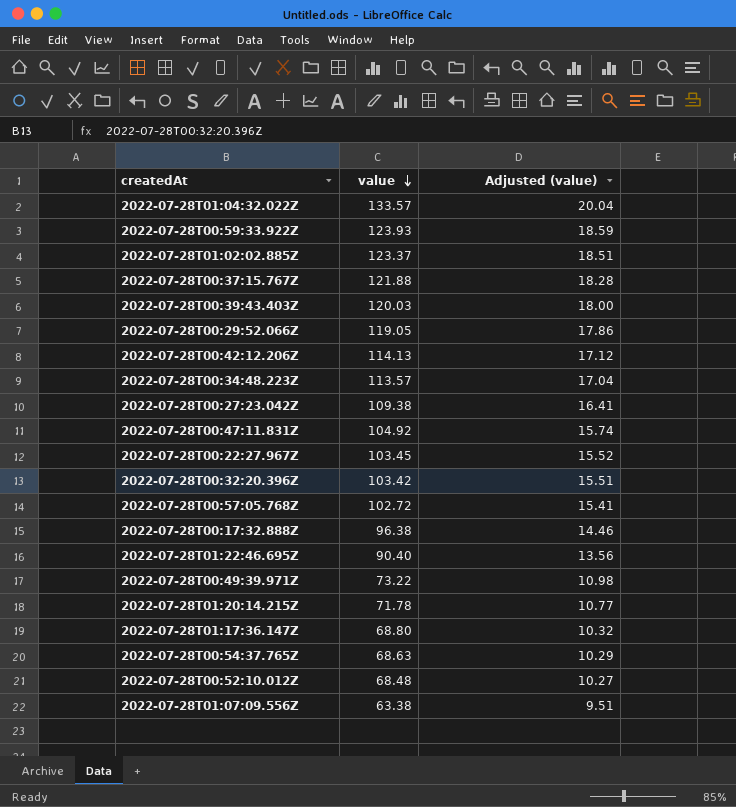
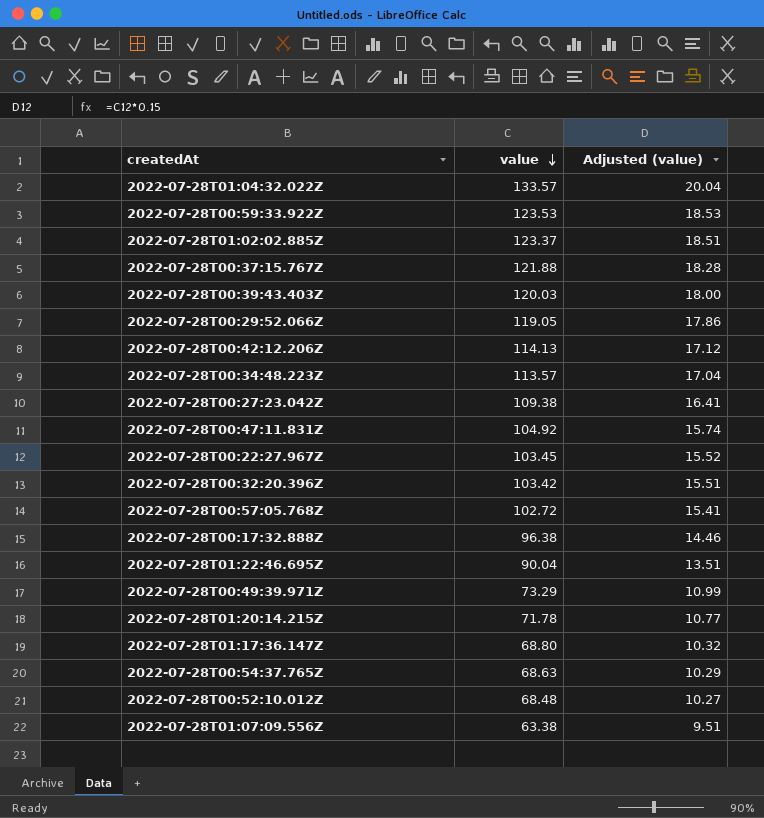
2022-07-28T00:59:33.922Z | value: 123.93 -> 123.53
2022-07-28T00:59:33.922Z | Adjusted (value): 18.59 -> 18.53
2022-07-28T01:22:46.695Z | value: 90.40 -> 90.04
2022-07-28T01:22:46.695Z | Adjusted (value): 13.56 -> 13.51
2022-07-28T00:49:39.971Z | value: 73.22 -> 73.29
2022-07-28T00:49:39.971Z | Adjusted (value): 10.98 -> 10.99

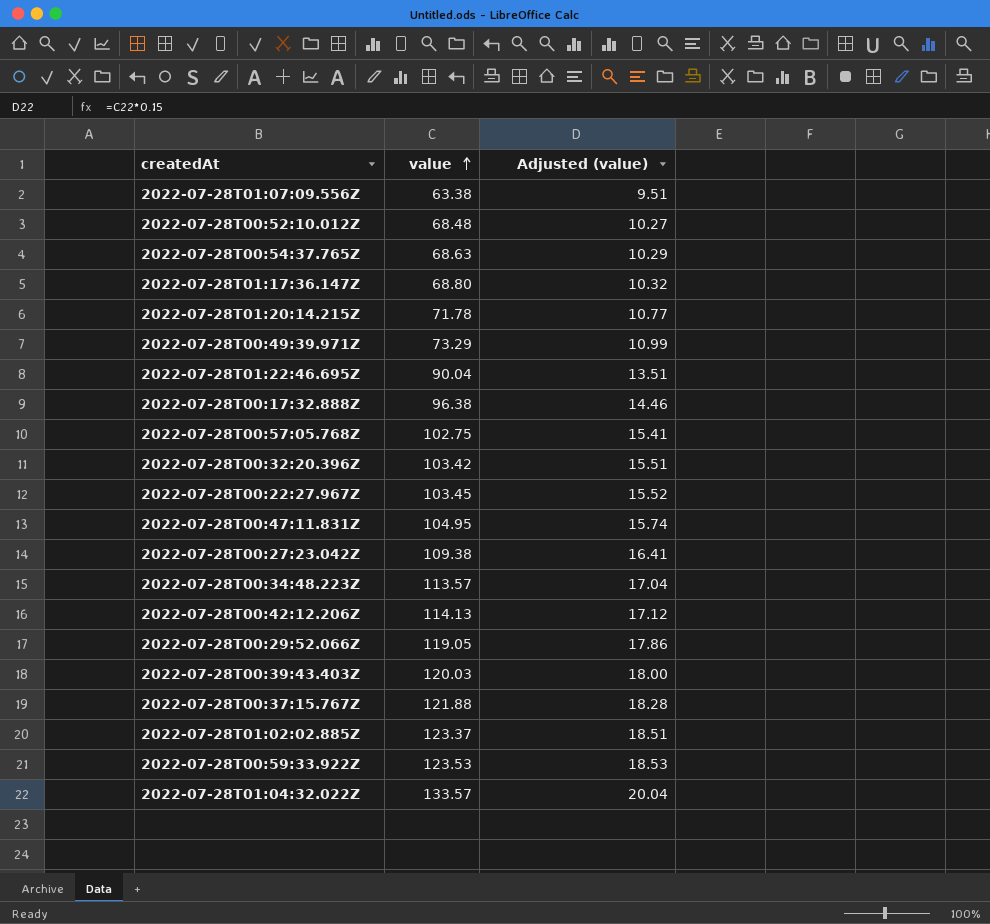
row order: value descending -> value ascending
2022-07-28T00:57:05.768Z | value: 102.72 -> 102.75
2022-07-28T00:47:11.831Z | value: 104.92 -> 104.95

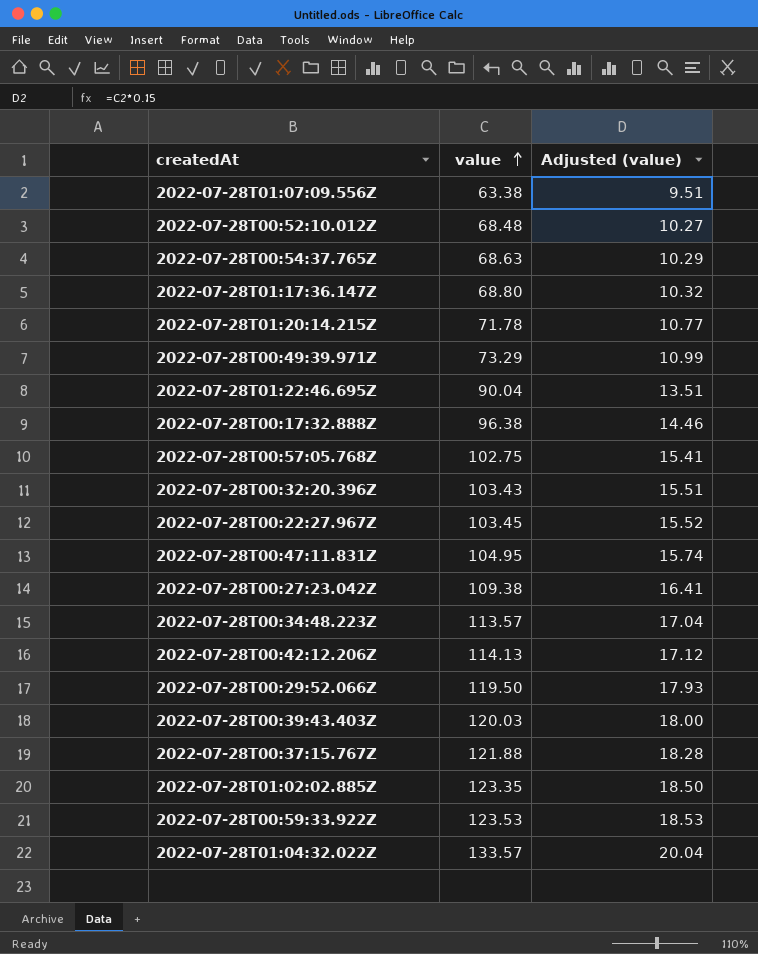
2022-07-28T00:32:20.396Z | value: 103.42 -> 103.43
2022-07-28T00:29:52.066Z | value: 119.05 -> 119.50
2022-07-28T00:29:52.066Z | Adjusted (value): 17.86 -> 17.93
2022-07-28T01:02:02.885Z | value: 123.37 -> 123.35
2022-07-28T01:02:02.885Z | Adjusted (value): 18.51 -> 18.50

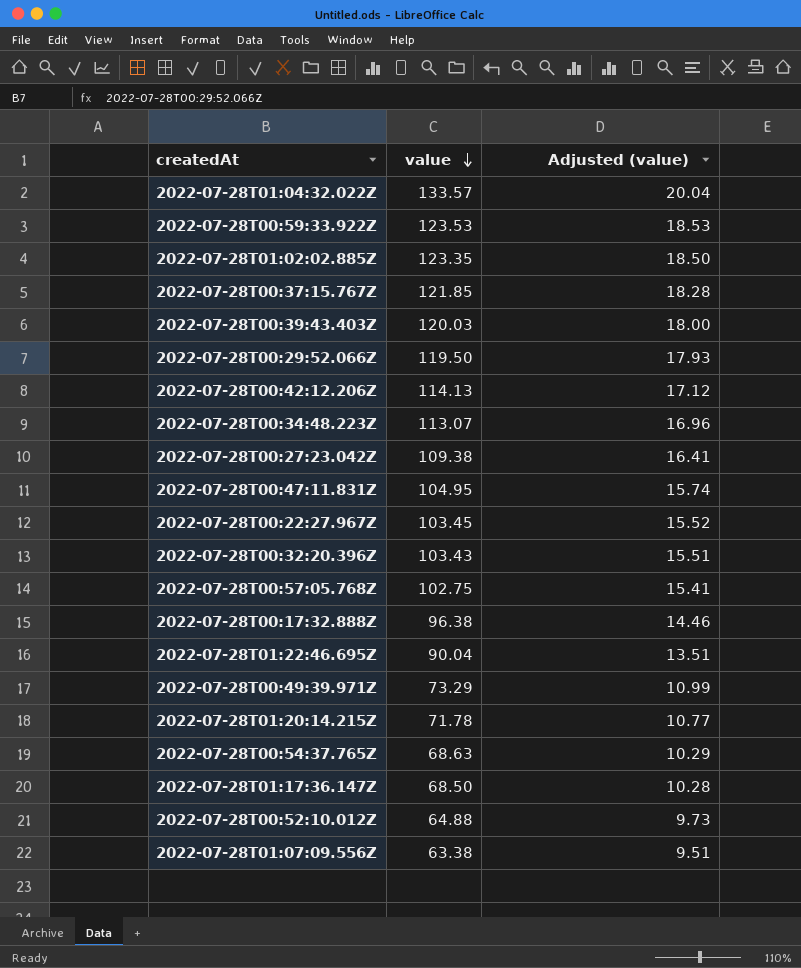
row order: value ascending -> value descending
2022-07-28T00:37:15.767Z | value: 121.88 -> 121.85
2022-07-28T00:34:48.223Z | value: 113.57 -> 113.07
2022-07-28T00:34:48.223Z | Adjusted (value): 17.04 -> 16.96
2022-07-28T01:17:36.147Z | value: 68.80 -> 68.50
2022-07-28T01:17:36.147Z | Adjusted (value): 10.32 -> 10.28
2022-07-28T00:52:10.012Z | value: 68.48 -> 64.88
2022-07-28T00:52:10.012Z | Adjusted (value): 10.27 -> 9.73

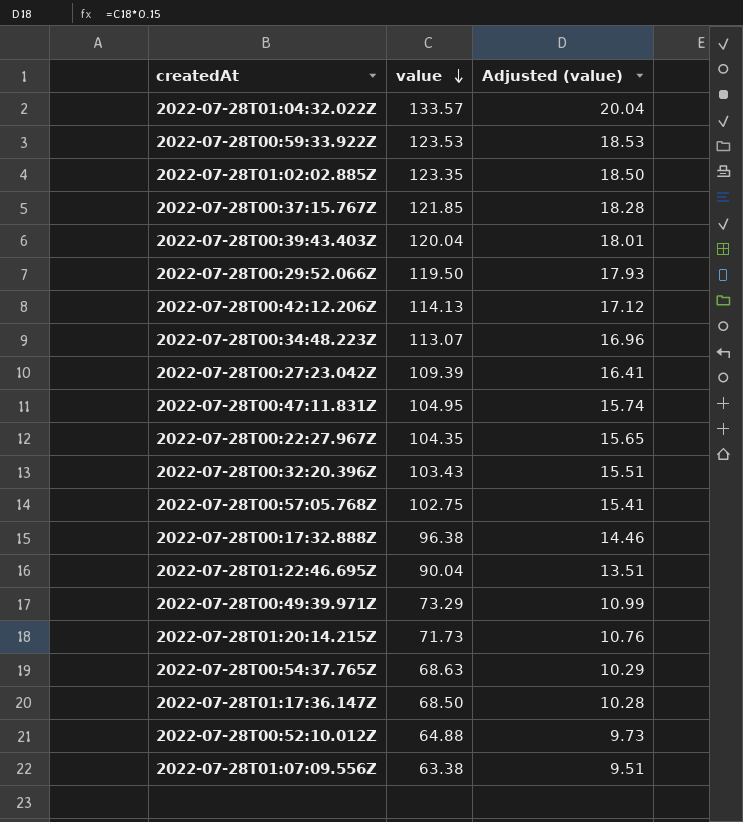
2022-07-28T00:39:43.403Z | value: 120.03 -> 120.04
2022-07-28T00:39:43.403Z | Adjusted (value): 18.00 -> 18.01
2022-07-28T00:27:23.042Z | value: 109.38 -> 109.39
2022-07-28T00:22:27.967Z | value: 103.45 -> 104.35
2022-07-28T00:22:27.967Z | Adjusted (value): 15.52 -> 15.65
2022-07-28T01:20:14.215Z | value: 71.78 -> 71.73
2022-07-28T01:20:14.215Z | Adjusted (value): 10.77 -> 10.76

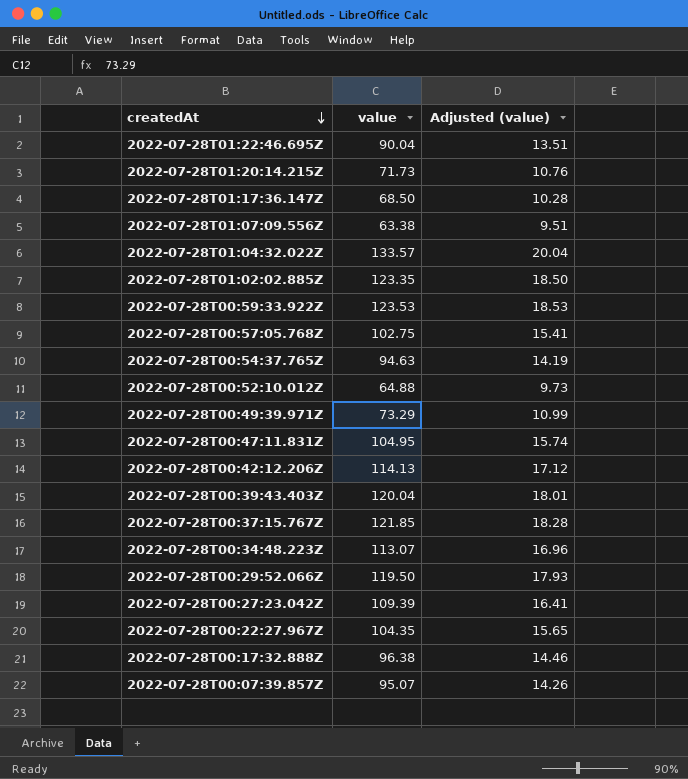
row order: value descending -> createdAt descending
row 2022-07-28T00:32:20.396Z: 103.43 | 15.51 -> none
2022-07-28T00:54:37.765Z | value: 68.63 -> 94.63
2022-07-28T00:54:37.765Z | Adjusted (value): 10.29 -> 14.19
row 2022-07-28T00:07:39.857Z: none -> 95.07 | 14.26

